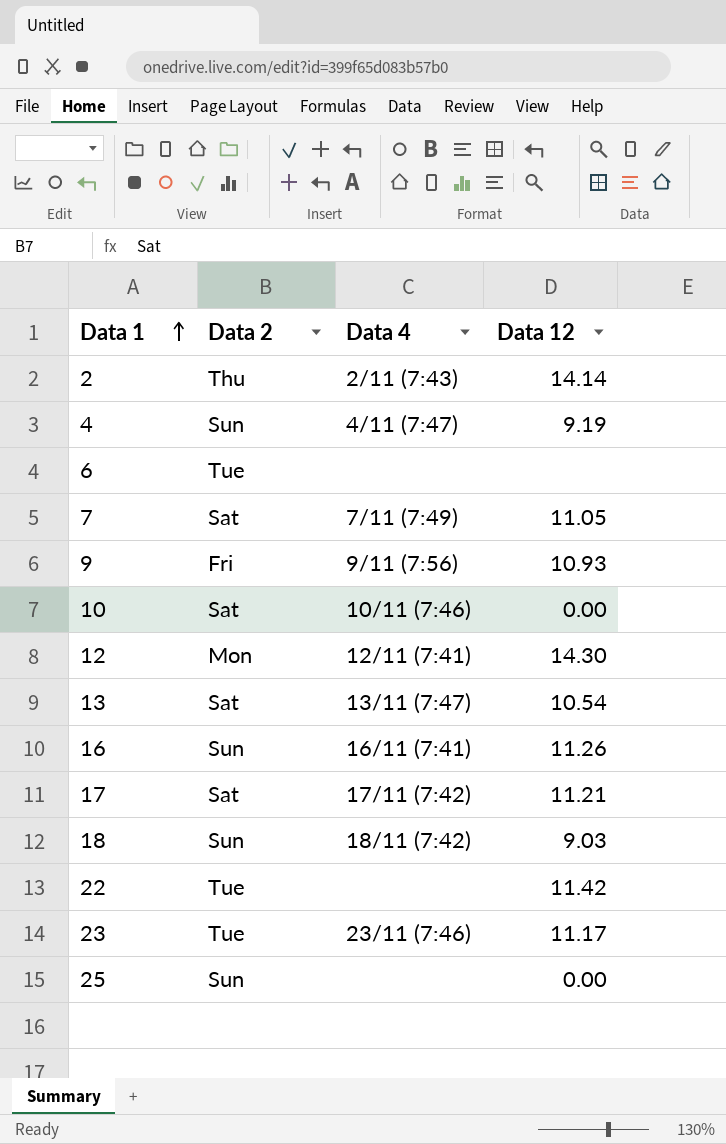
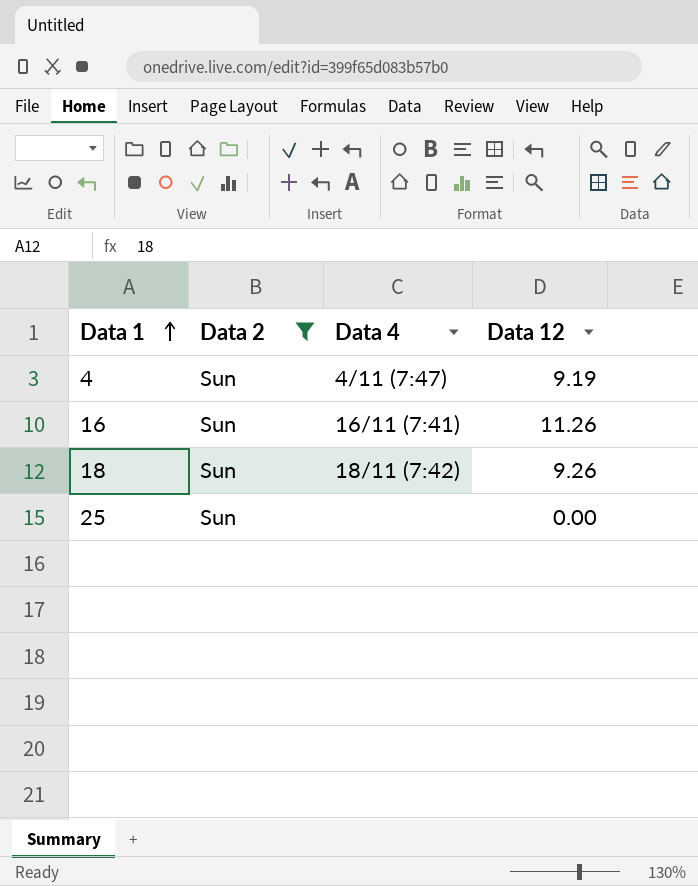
filter: none -> Data 2 = Sun
18 | Data 12: 9.03 -> 9.26

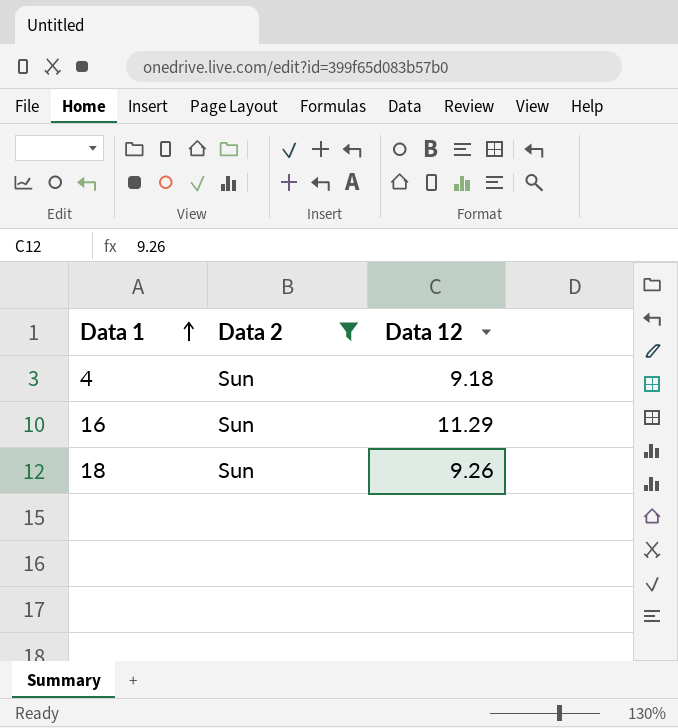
column Data 4 | position: 3 -> none
row 25: Sun | none | 0.00 -> none
4 | Data 12: 9.19 -> 9.18
16 | Data 12: 11.26 -> 11.29

